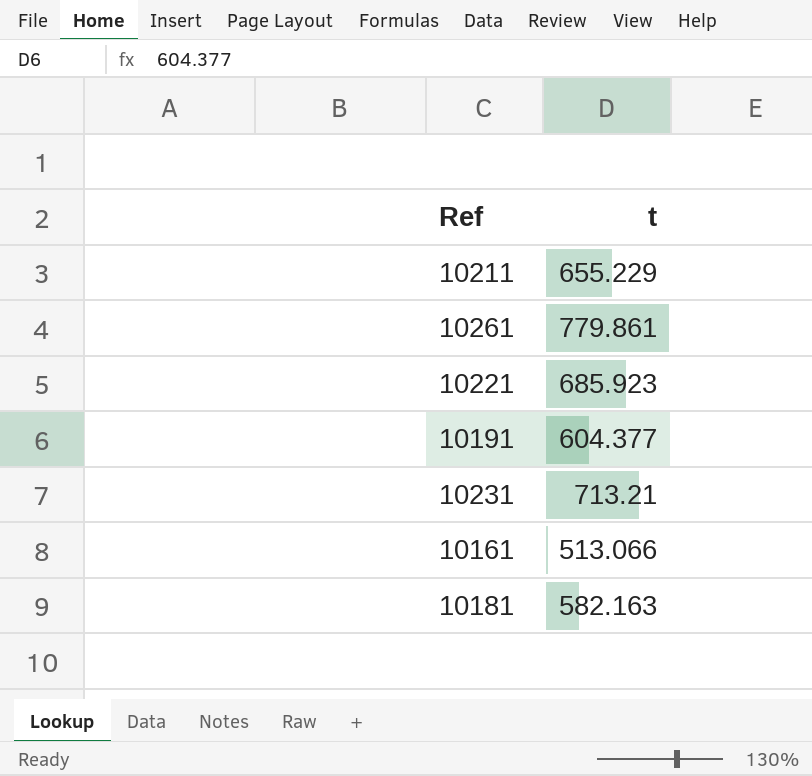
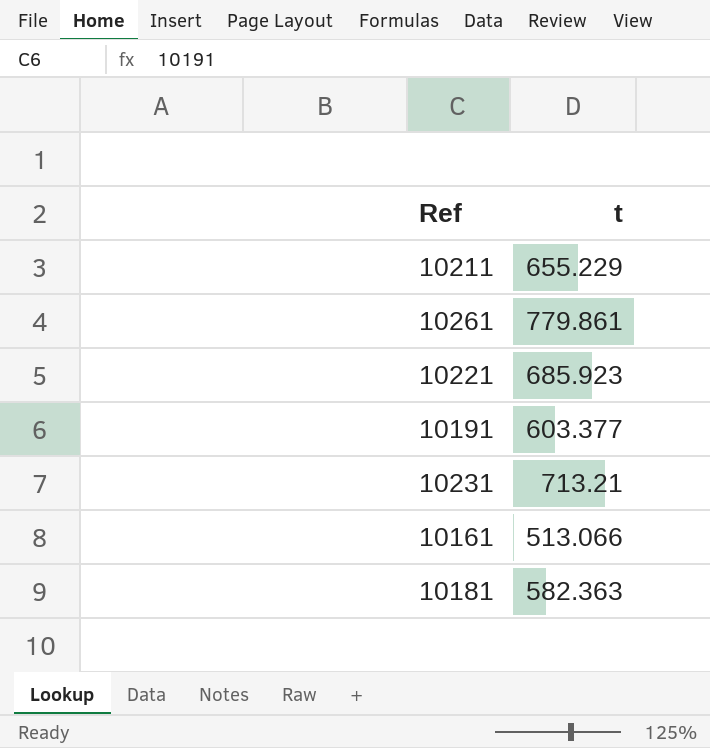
10191 | t: 604.377 -> 603.377
10181 | t: 582.163 -> 582.363

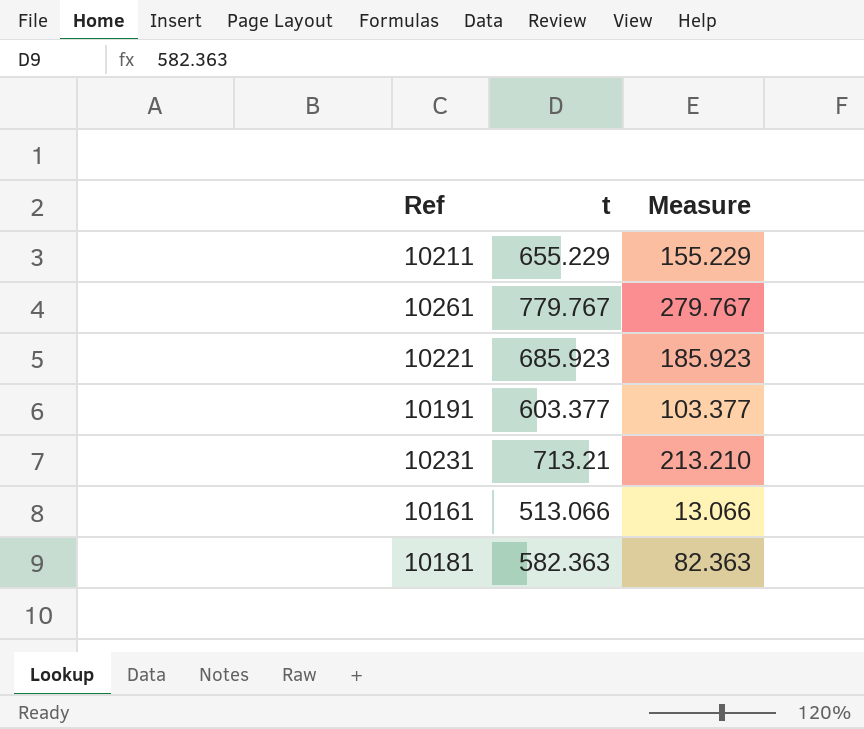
column Measure | formula: none -> [t] - 500
10261 | t: 779.861 -> 779.767

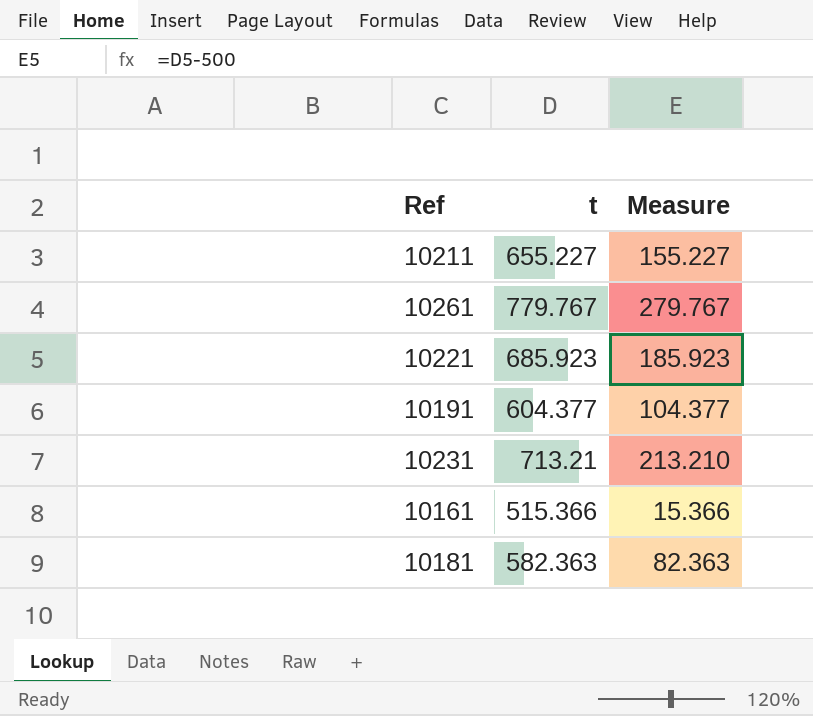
10211 | t: 655.229 -> 655.227
10211 | Measure: 155.229 -> 155.227
10191 | t: 603.377 -> 604.377
10191 | Measure: 103.377 -> 104.377
10161 | t: 513.066 -> 515.366
10161 | Measure: 13.066 -> 15.366

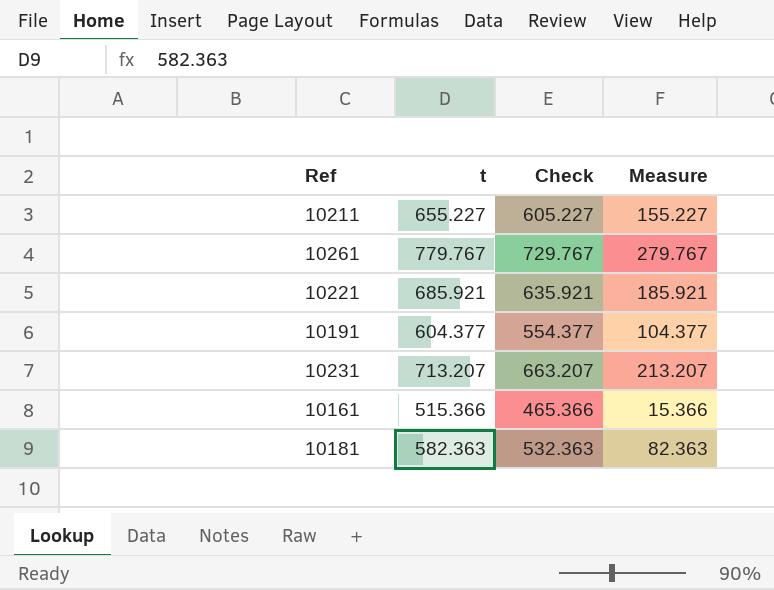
column Check | formula: none -> [t] - 50
10221 | t: 685.923 -> 685.921
10221 | Measure: 185.923 -> 185.921
10231 | t: 713.21 -> 713.207
10231 | Measure: 213.210 -> 213.207

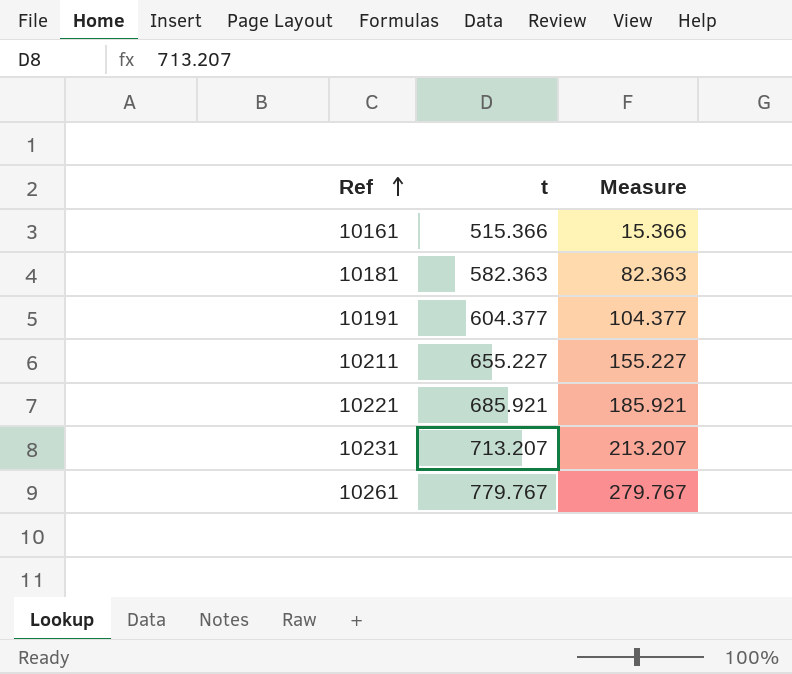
row order: none -> Ref ascending
column Check | formula: [t] - 50 -> none

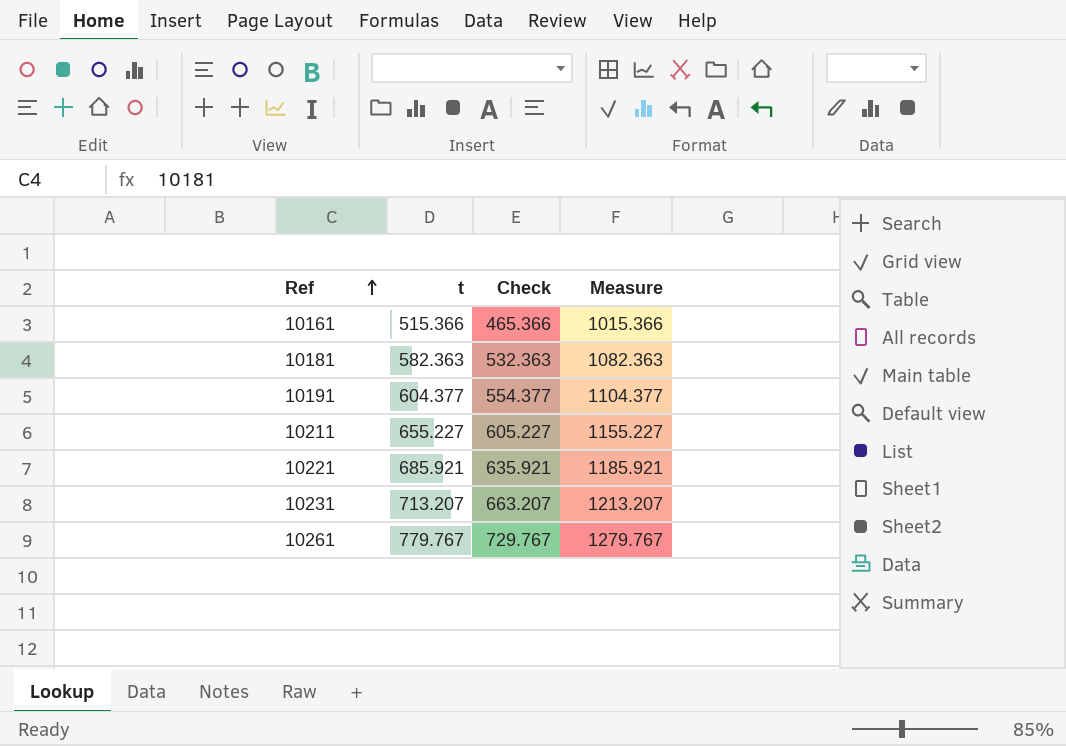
column Check | formula: none -> [t] - 50
column Measure | formula: [t] - 500 -> [t] + 500

